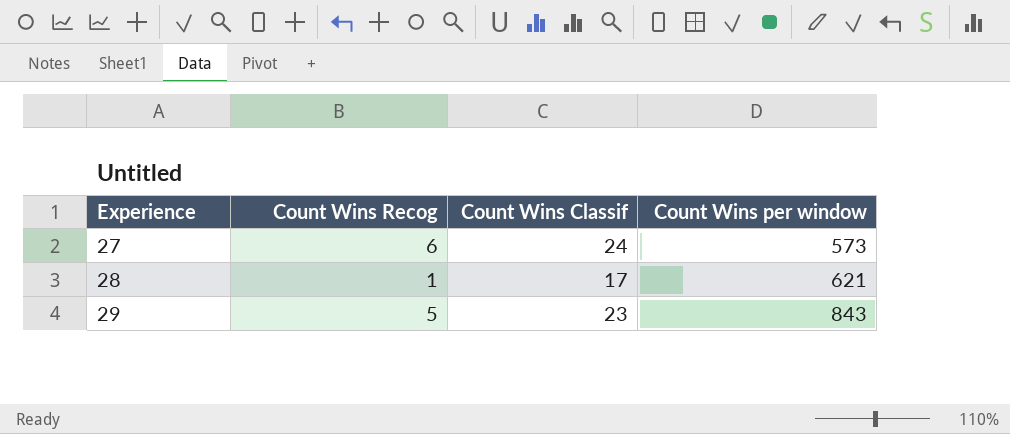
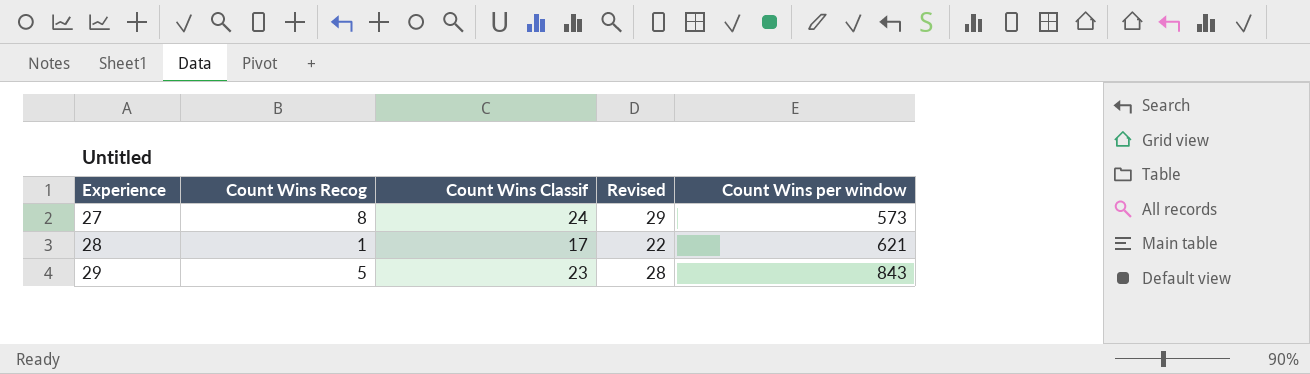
column Revised | formula: none -> [Count Wins Classif] + 5
27 | Count Wins Recog: 6 -> 8

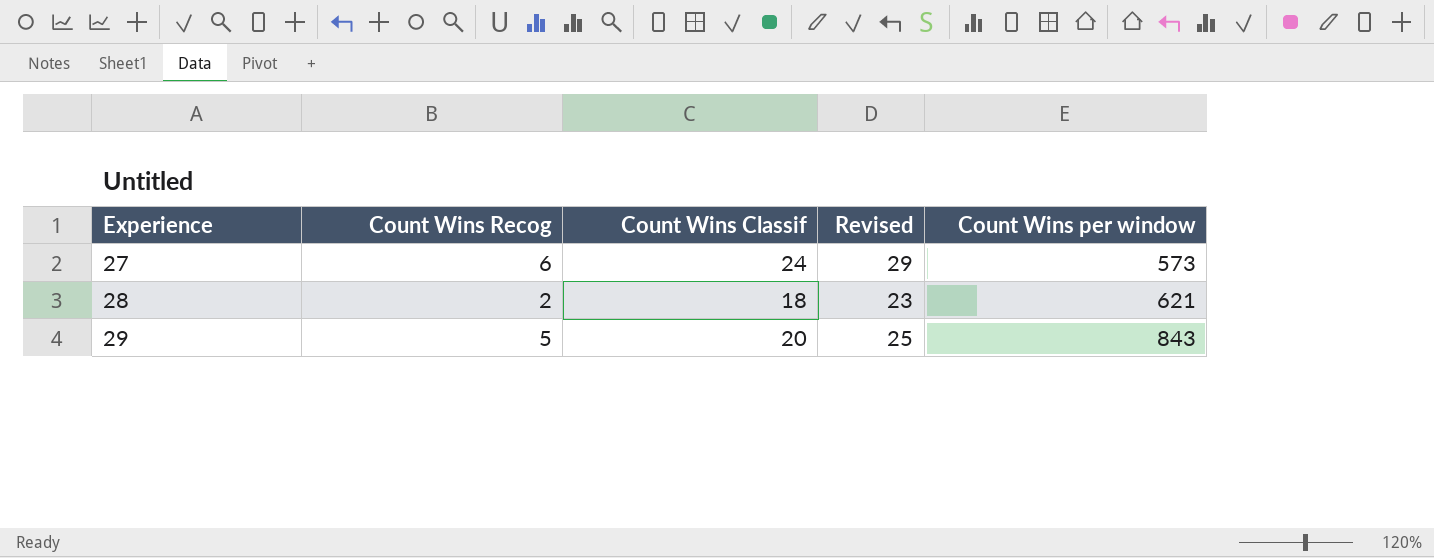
27 | Count Wins Recog: 8 -> 6
28 | Count Wins Recog: 1 -> 2
28 | Count Wins Classif: 17 -> 18
28 | Revised: 22 -> 23
29 | Count Wins Classif: 23 -> 20
29 | Revised: 28 -> 25

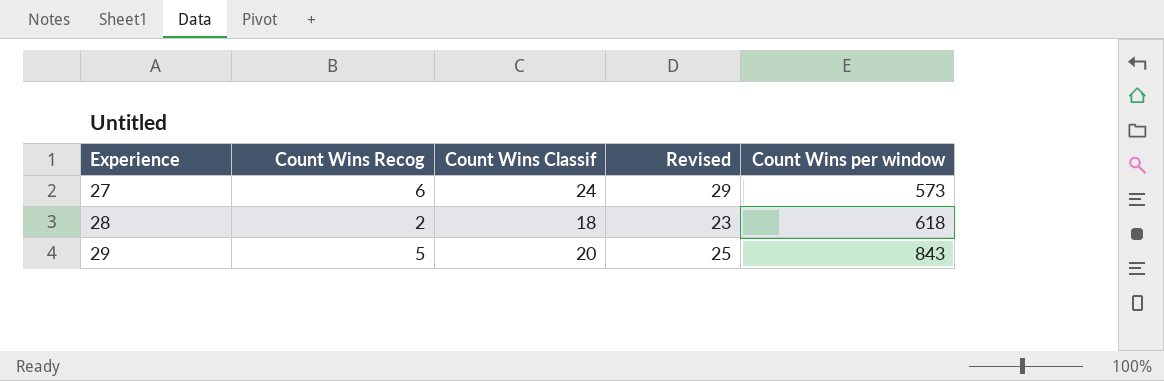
28 | Count Wins per window: 621 -> 618

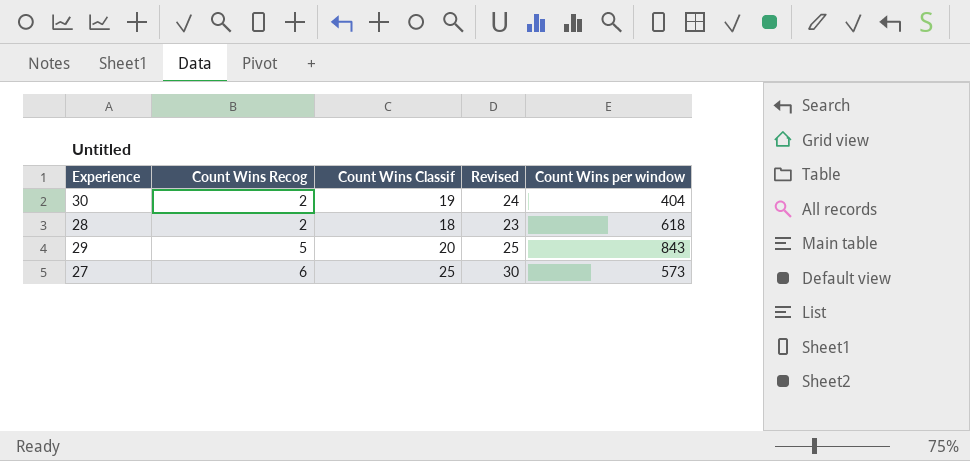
row order: Experience ascending -> Count Wins Recog ascending
row 30: none -> 2 | 19 | 24 | 404
27 | Count Wins Classif: 24 -> 25
27 | Revised: 29 -> 30

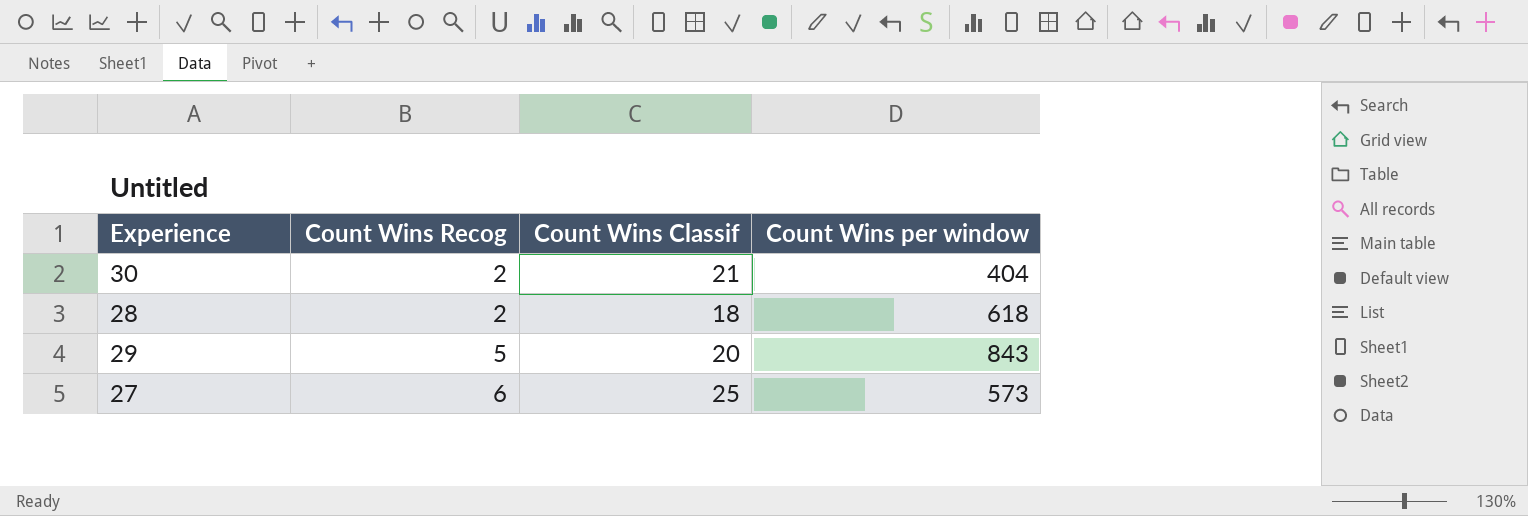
column Revised | formula: [Count Wins Classif] + 5 -> none
30 | Count Wins Classif: 19 -> 21

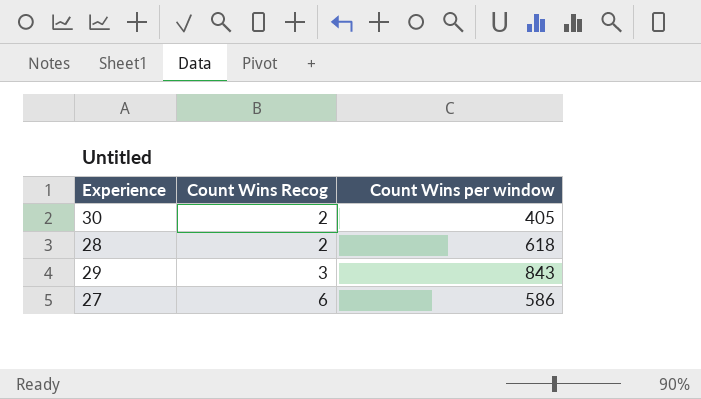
column Count Wins Classif | position: 3 -> none
30 | Count Wins per window: 404 -> 405
29 | Count Wins Recog: 5 -> 3
27 | Count Wins per window: 573 -> 586

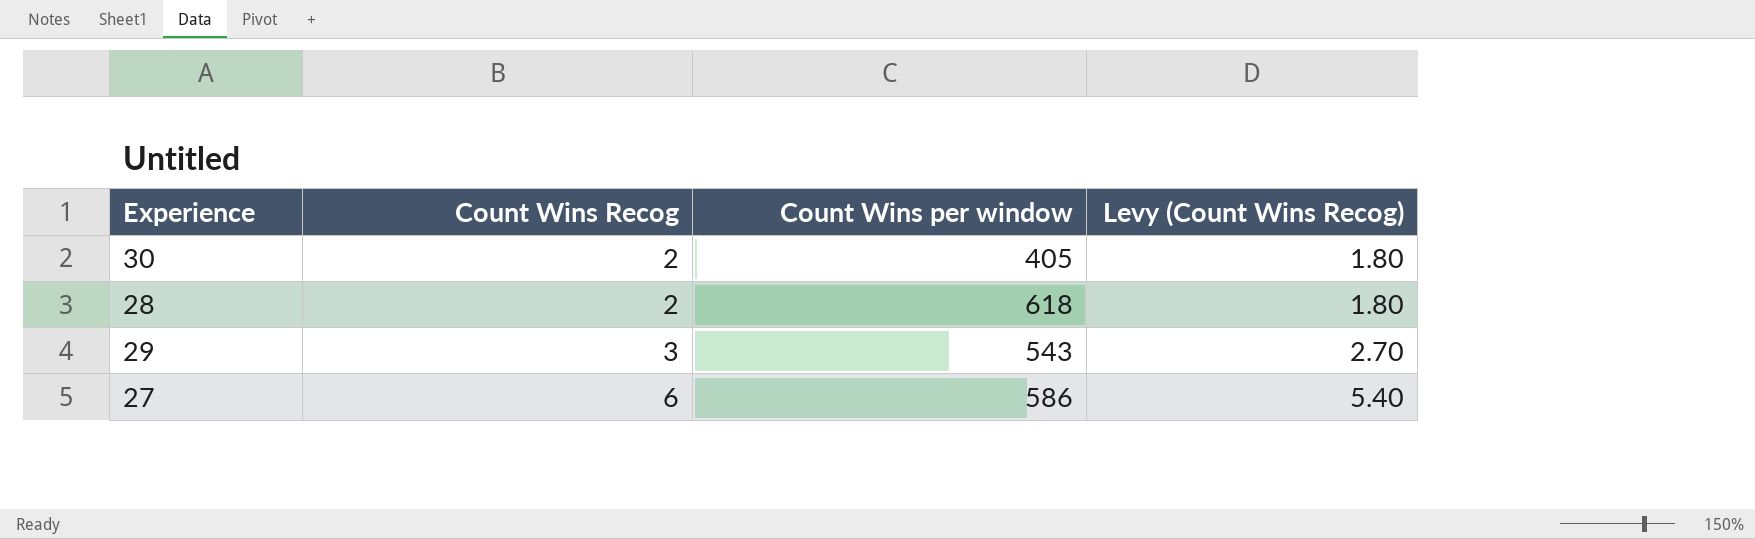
column Levy (Count Wins Recog) | formula: none -> [Count Wins Recog] * 0.9
29 | Count Wins per window: 843 -> 543

